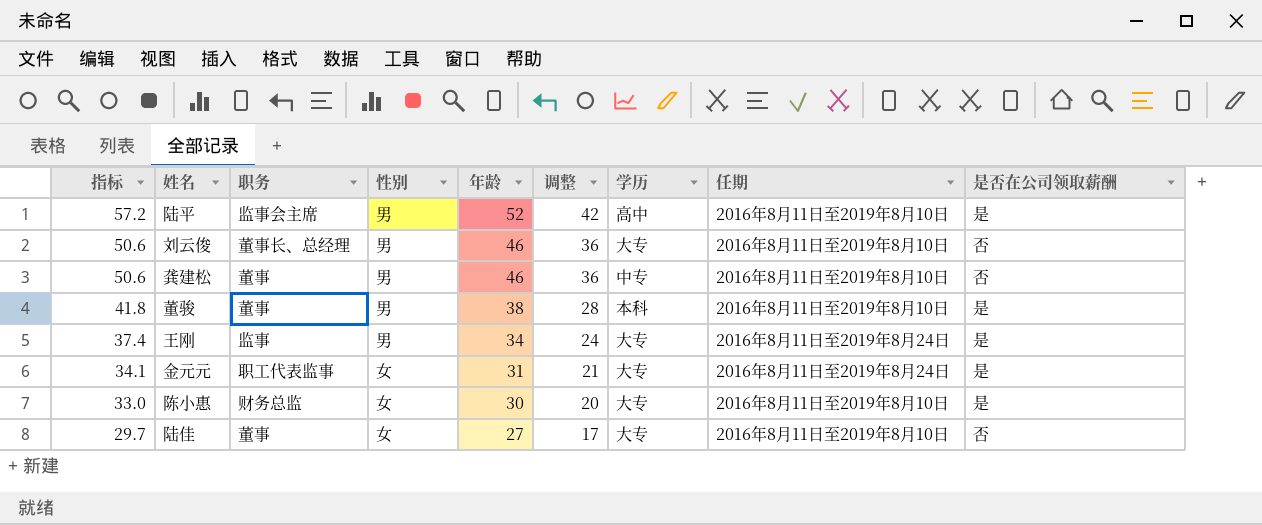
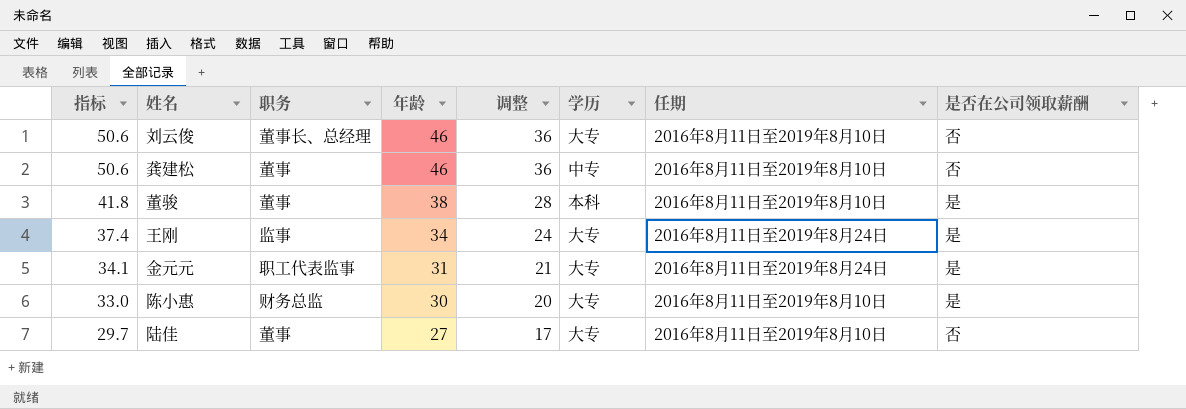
column 性别 | position: 4 -> none
row 陆平: 57.2 | 监事会主席 | 男 | 52 | 42 | 高中 | 2016年8月11日至2019年8月10日 | 是 -> none

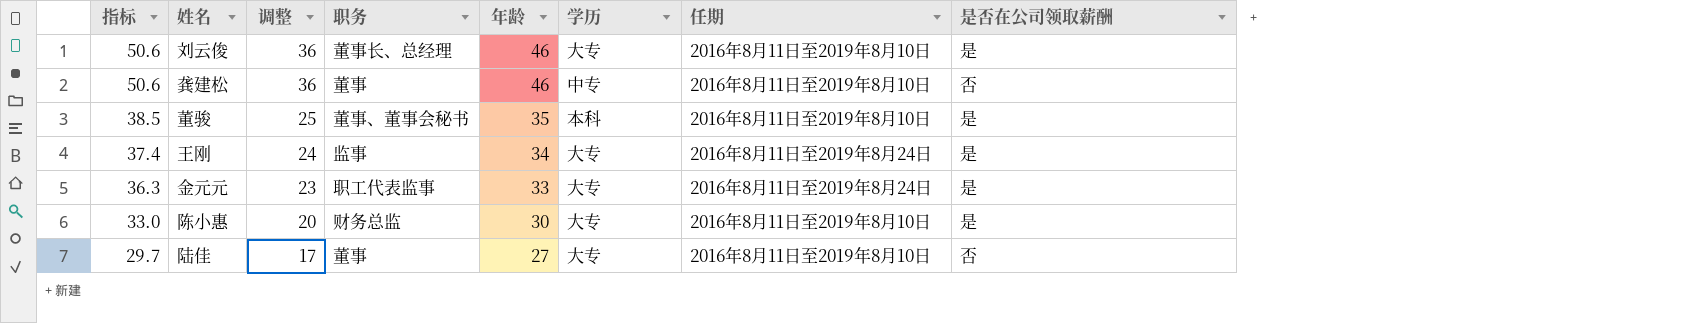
column 调整 | position: 5 -> 3
刘云俊 | 是否在公司领取薪酬: 否 -> 是
董骏 | 指标: 41.8 -> 38.5
董骏 | 调整: 28 -> 25
董骏 | 职务: 董事 -> 董事、董事会秘书
董骏 | 年龄: 38 -> 35
金元元 | 指标: 34.1 -> 36.3
金元元 | 调整: 21 -> 23
金元元 | 年龄: 31 -> 33

